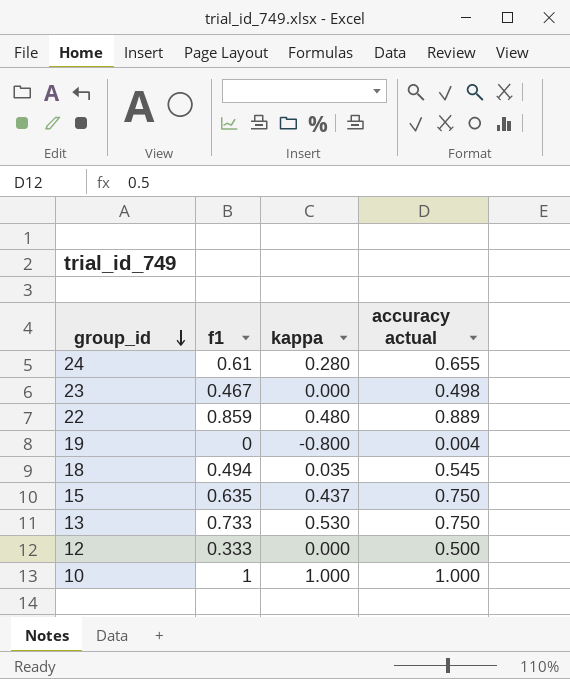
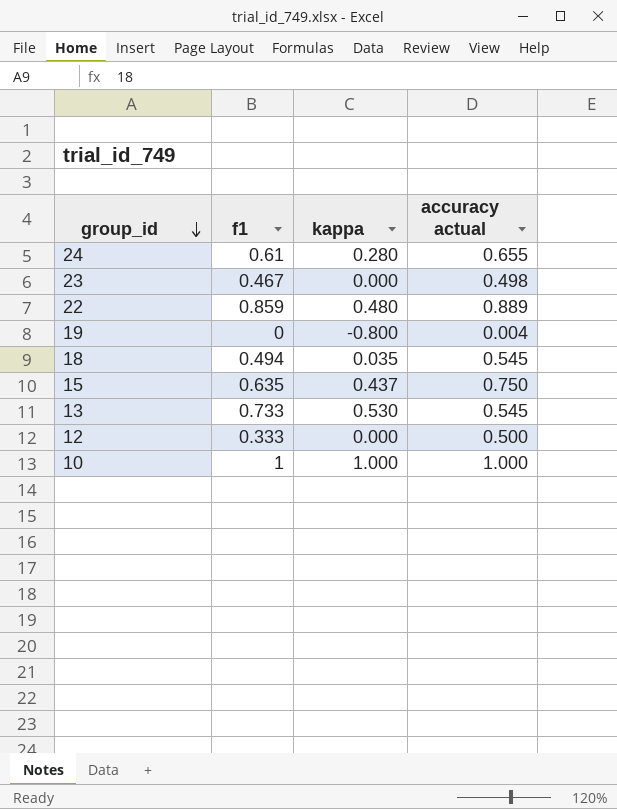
13 | accuracy actual: 0.750 -> 0.545

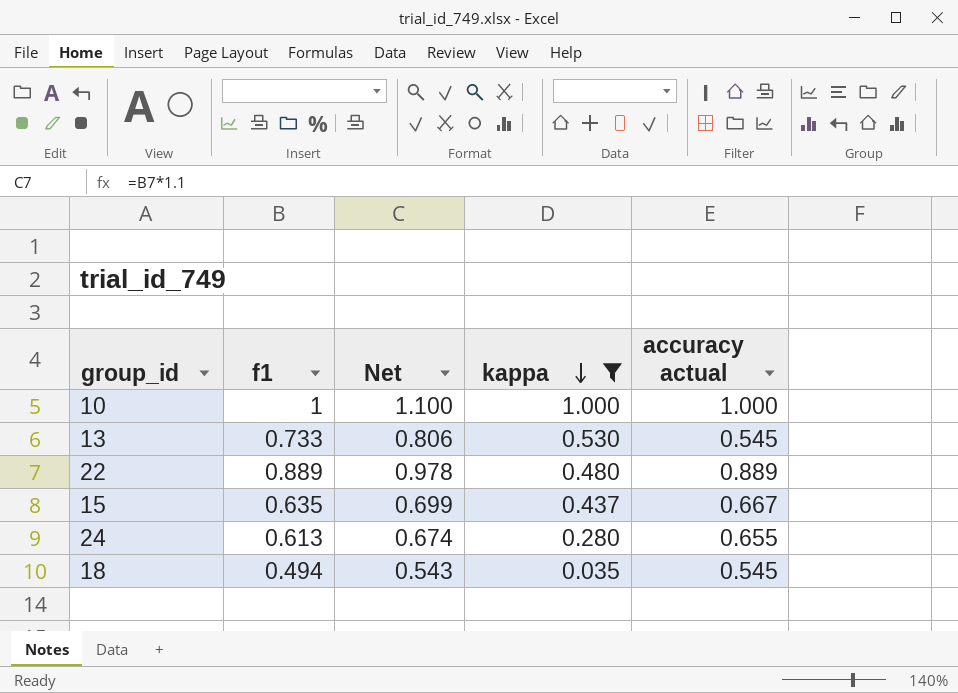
filter: none -> kappa >= 0.035
row order: group_id descending -> kappa descending
column Net | formula: none -> [f1] * 1.1
22 | f1: 0.859 -> 0.889
15 | accuracy actual: 0.750 -> 0.667
24 | f1: 0.61 -> 0.613

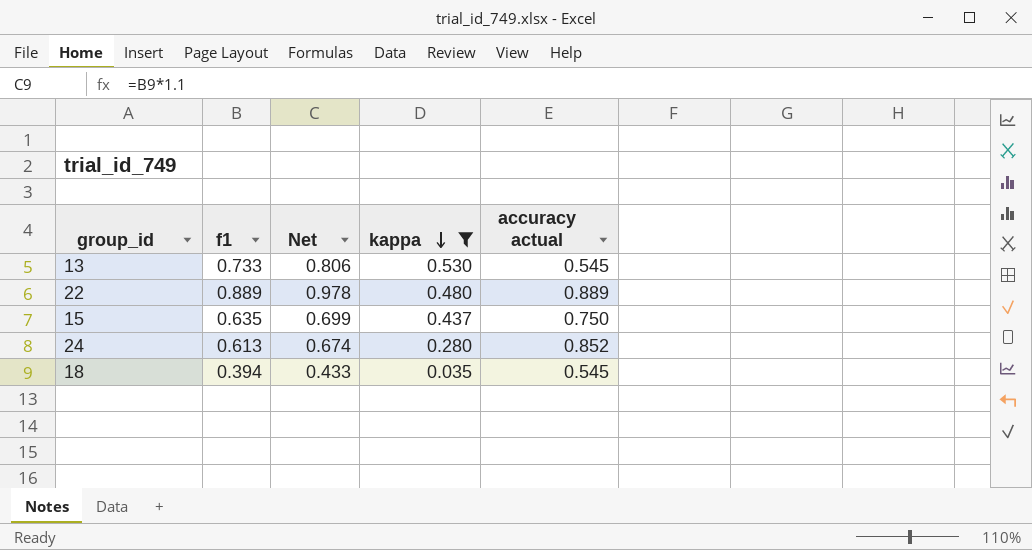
row 10: 1 | 1.100 | 1.000 | 1.000 -> none
15 | accuracy actual: 0.667 -> 0.750
24 | accuracy actual: 0.655 -> 0.852
18 | f1: 0.494 -> 0.394
18 | Net: 0.543 -> 0.433

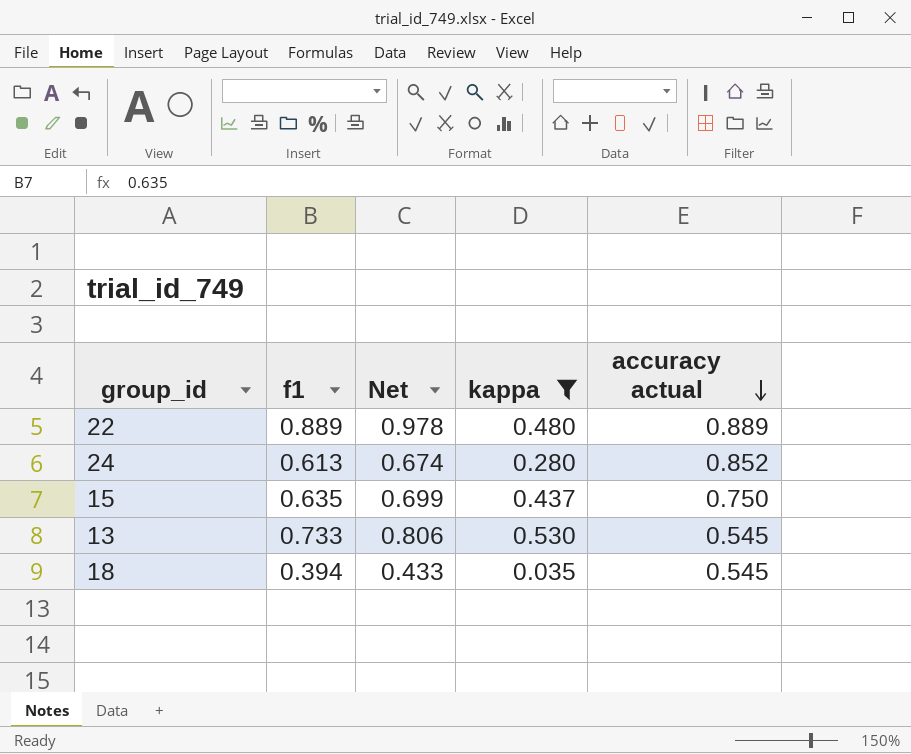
row order: kappa descending -> accuracy actual descending

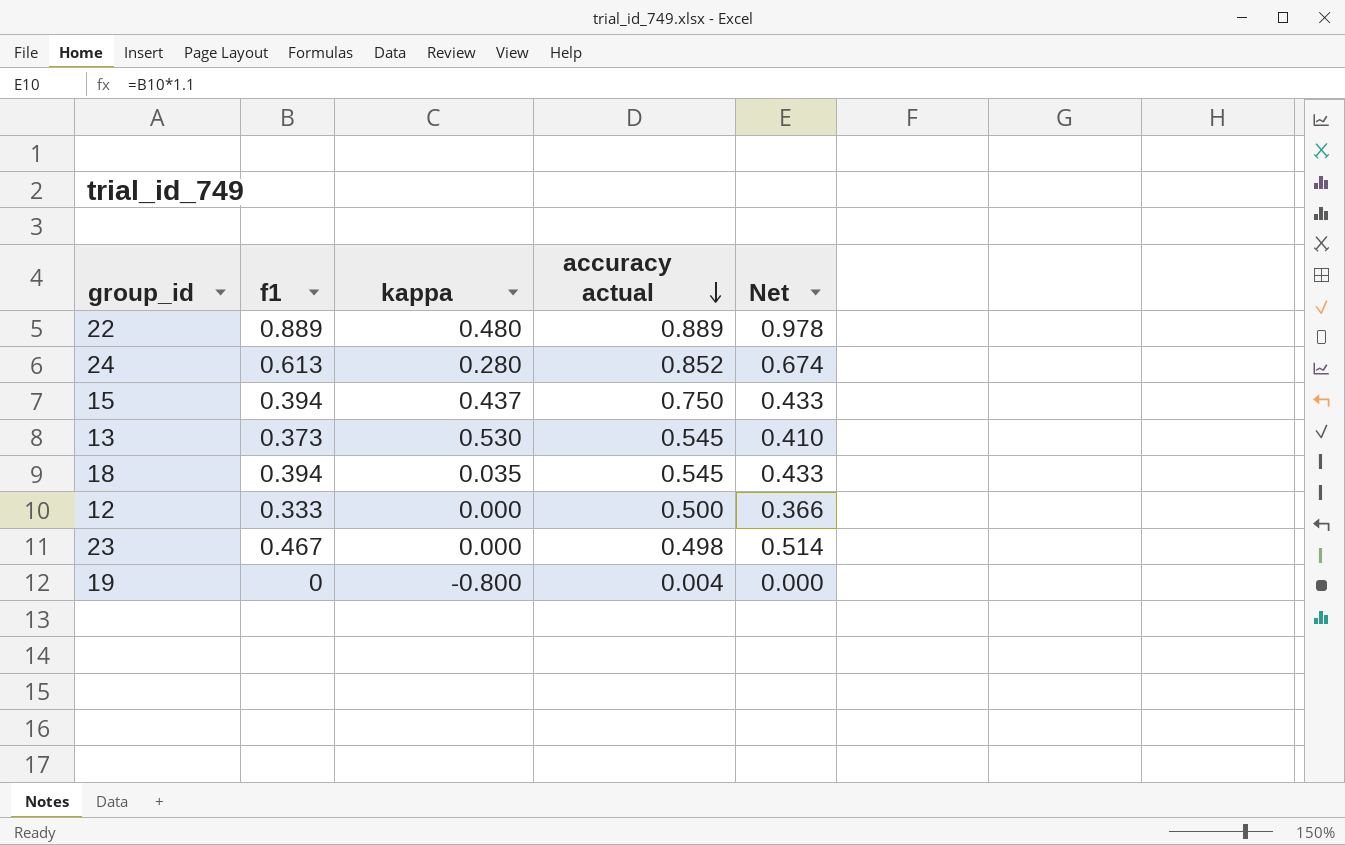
filter: kappa >= 0.035 -> none
column Net | position: 3 -> 5
15 | f1: 0.635 -> 0.394
15 | Net: 0.699 -> 0.433
13 | f1: 0.733 -> 0.373
13 | Net: 0.806 -> 0.410

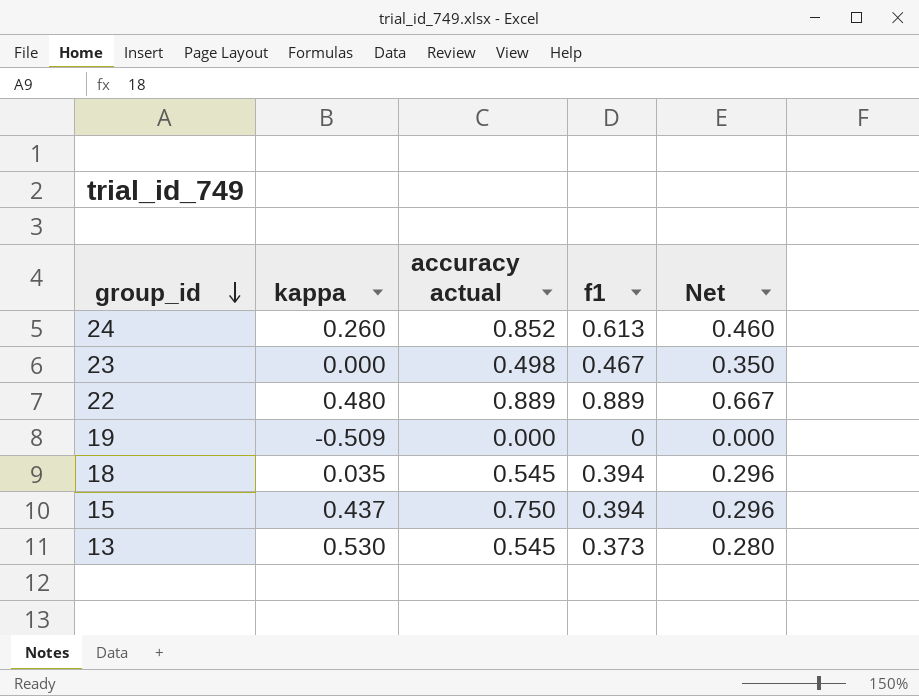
row order: accuracy actual descending -> group_id descending
column f1 | position: 2 -> 4
column Net | formula: [f1] * 1.1 -> [f1] * 0.75
row 12: 0.333 | 0.000 | 0.500 | 0.366 -> none
24 | kappa: 0.280 -> 0.260
19 | kappa: -0.800 -> -0.509
19 | accuracy actual: 0.004 -> 0.000

